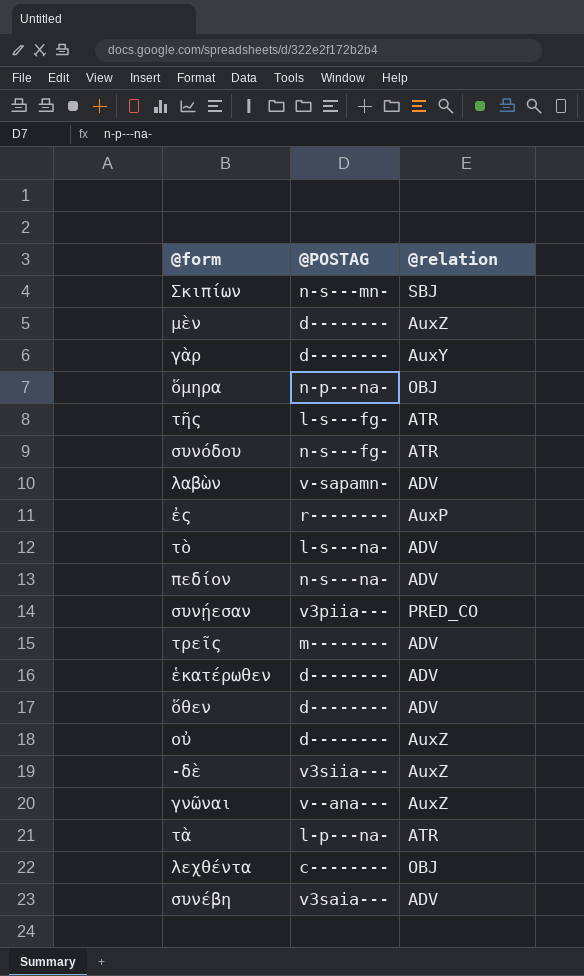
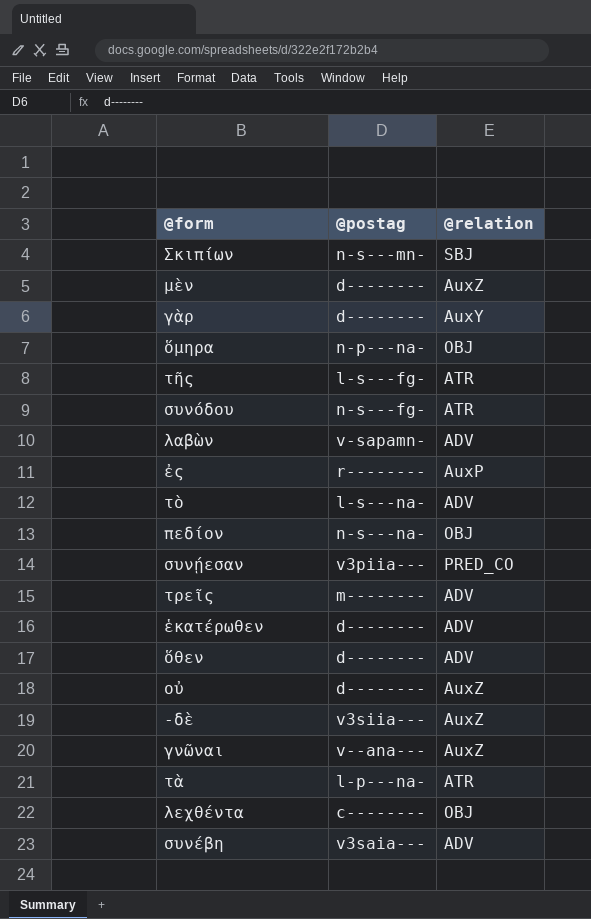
column name: @POSTAG -> @postag
πεδίον | @relation: ADV -> OBJ

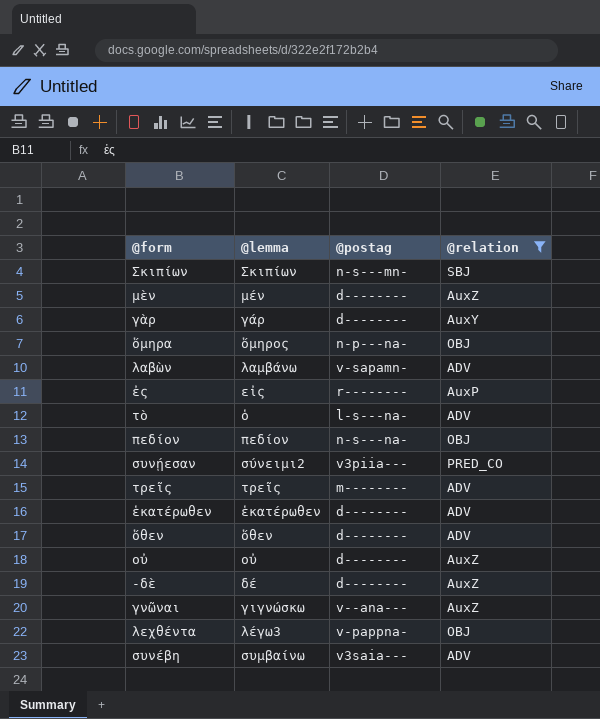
filter: none -> @relation != ATR
column @lemma | position: none -> 2
-δὲ | @postag: v3siia--- -> d--------
λεχθέντα | @postag: c-------- -> v-pappna-

